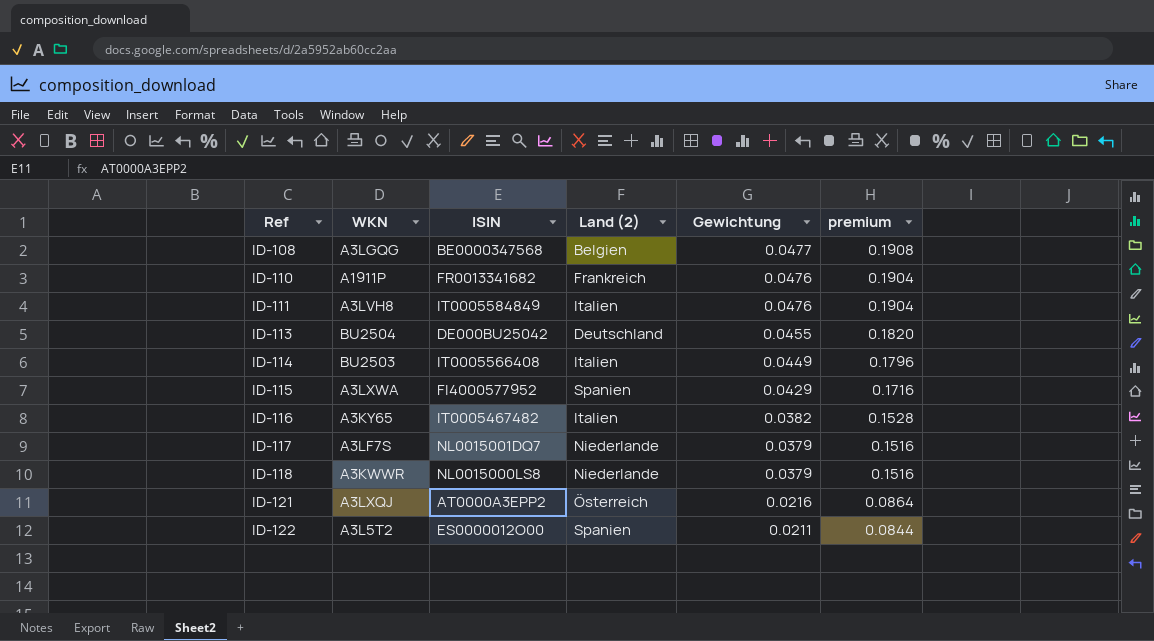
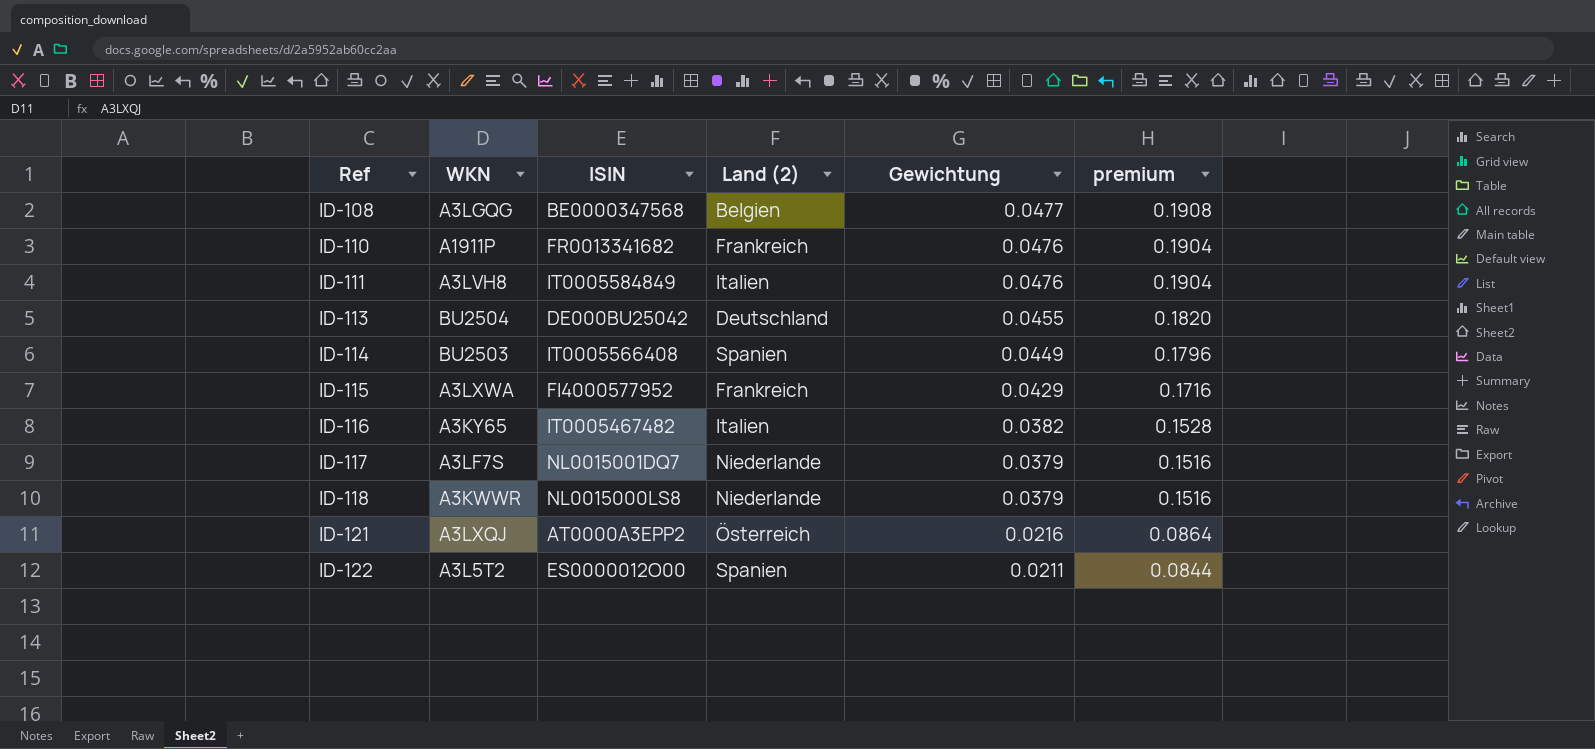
ID-114 | Land (2): Italien -> Spanien
ID-115 | Land (2): Spanien -> Frankreich

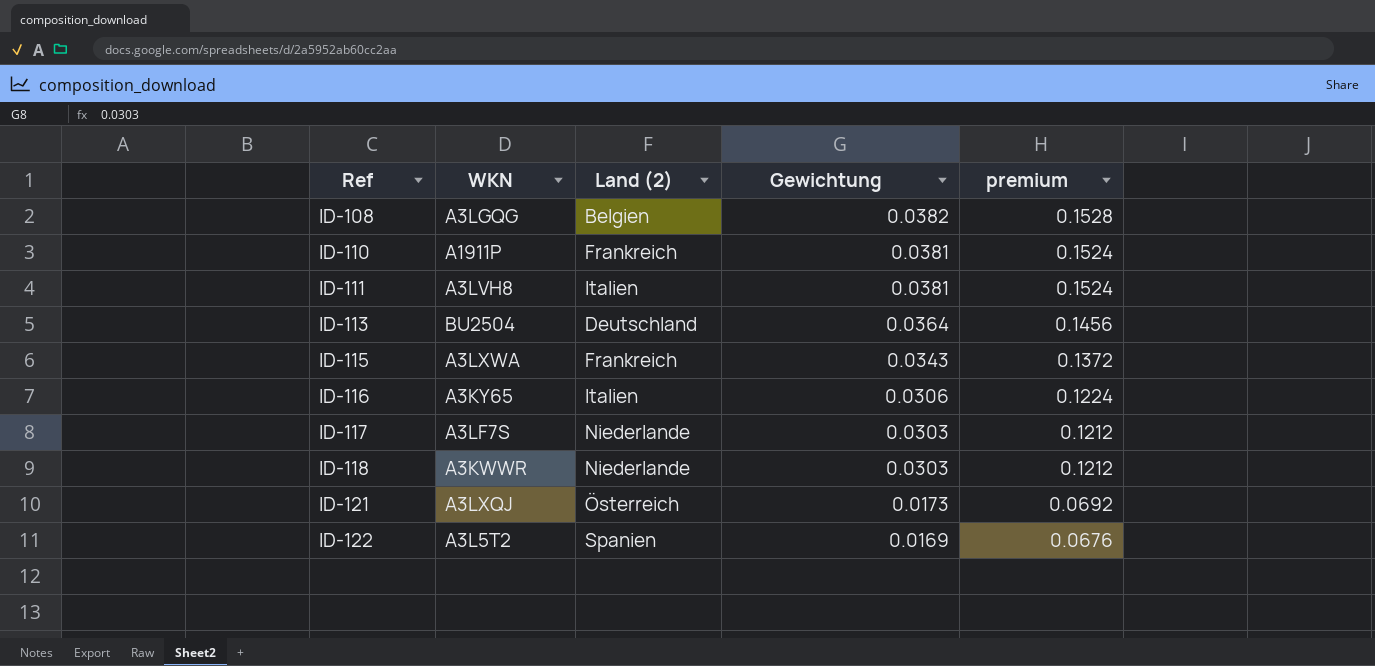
column ISIN | position: 3 -> none
row ID-114: BU2503 | IT0005566408 | Spanien | 0.0449 | 0.1796 -> none
ID-108 | Gewichtung: 0.0477 -> 0.0382
ID-108 | premium: 0.1908 -> 0.1528
ID-110 | Gewichtung: 0.0476 -> 0.0381
ID-110 | premium: 0.1904 -> 0.1524
ID-111 | Gewichtung: 0.0476 -> 0.0381
ID-111 | premium: 0.1904 -> 0.1524
ID-113 | Gewichtung: 0.0455 -> 0.0364
ID-113 | premium: 0.1820 -> 0.1456
ID-115 | Gewichtung: 0.0429 -> 0.0343
ID-115 | premium: 0.1716 -> 0.1372
ID-116 | Gewichtung: 0.0382 -> 0.0306
ID-116 | premium: 0.1528 -> 0.1224
ID-117 | Gewichtung: 0.0379 -> 0.0303
ID-117 | premium: 0.1516 -> 0.1212
ID-118 | Gewichtung: 0.0379 -> 0.0303
ID-118 | premium: 0.1516 -> 0.1212
ID-121 | Gewichtung: 0.0216 -> 0.0173
ID-121 | premium: 0.0864 -> 0.0692
ID-122 | Gewichtung: 0.0211 -> 0.0169
ID-122 | premium: 0.0844 -> 0.0676

